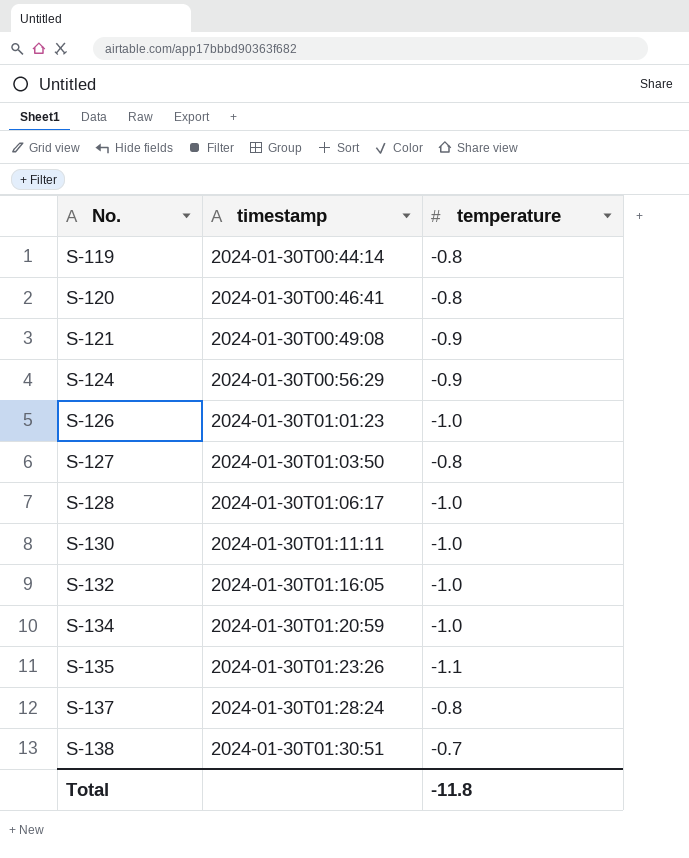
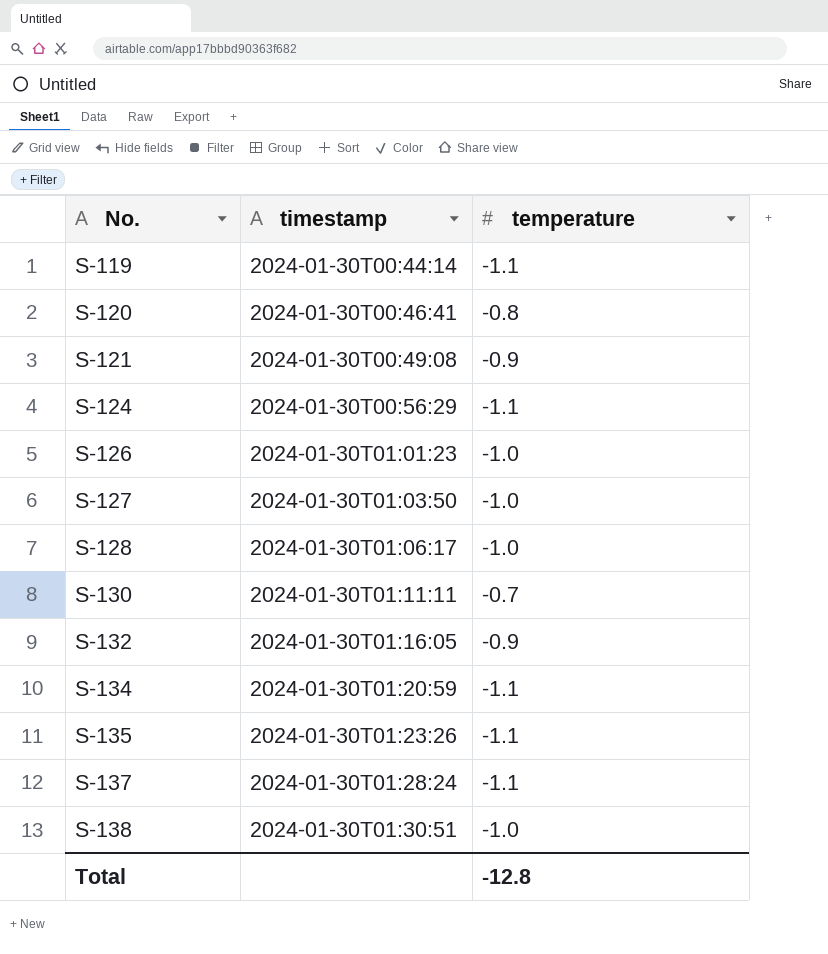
S-119 | temperature: -0.8 -> -1.1
S-124 | temperature: -0.9 -> -1.1
S-127 | temperature: -0.8 -> -1.0
S-130 | temperature: -1.0 -> -0.7
S-132 | temperature: -1.0 -> -0.9
S-134 | temperature: -1.0 -> -1.1
S-137 | temperature: -0.8 -> -1.1
S-138 | temperature: -0.7 -> -1.0
Total | temperature: -11.8 -> -12.8

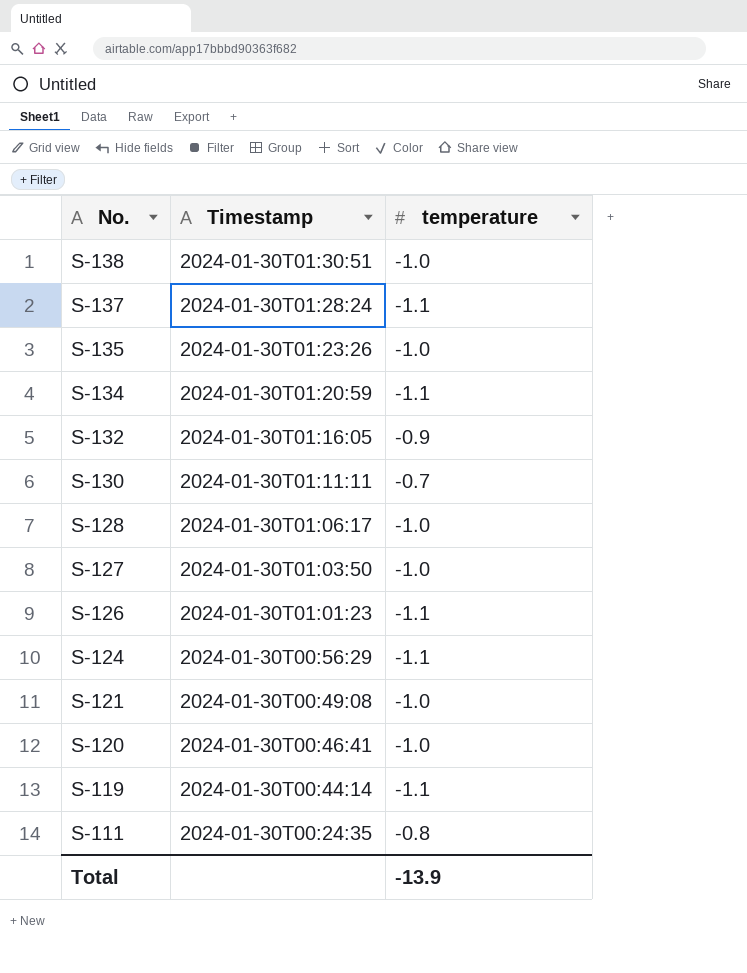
row order: No. ascending -> No. descending
column name: timestamp -> Timestamp
S-135 | temperature: -1.1 -> -1.0
S-126 | temperature: -1.0 -> -1.1
S-121 | temperature: -0.9 -> -1.0
S-120 | temperature: -0.8 -> -1.0
row S-111: none -> 2024-01-30T00:24:35 | -0.8
Total | temperature: -12.8 -> -13.9

